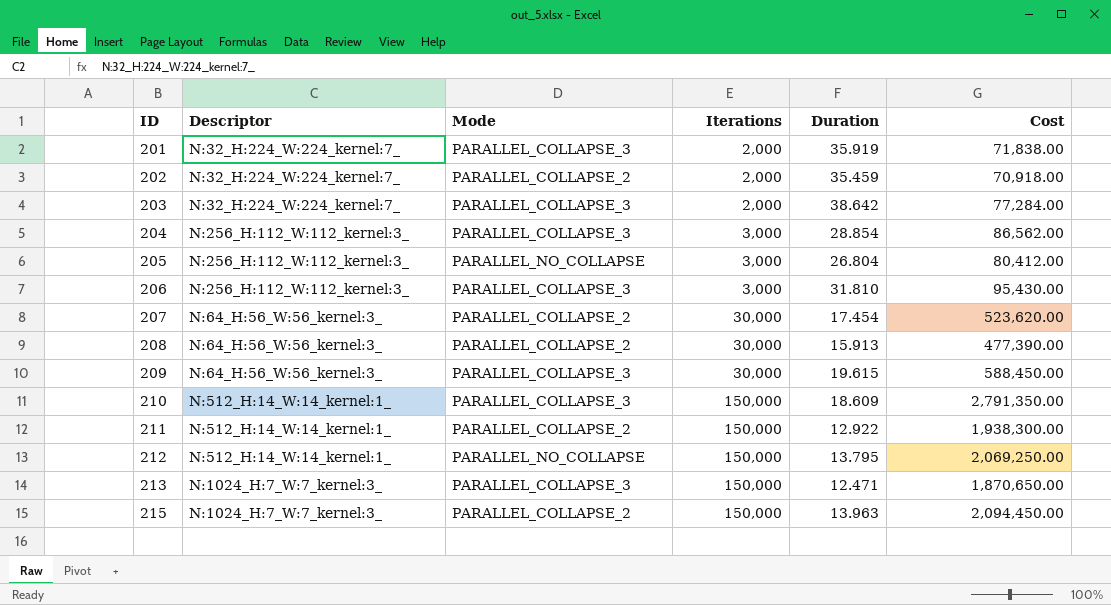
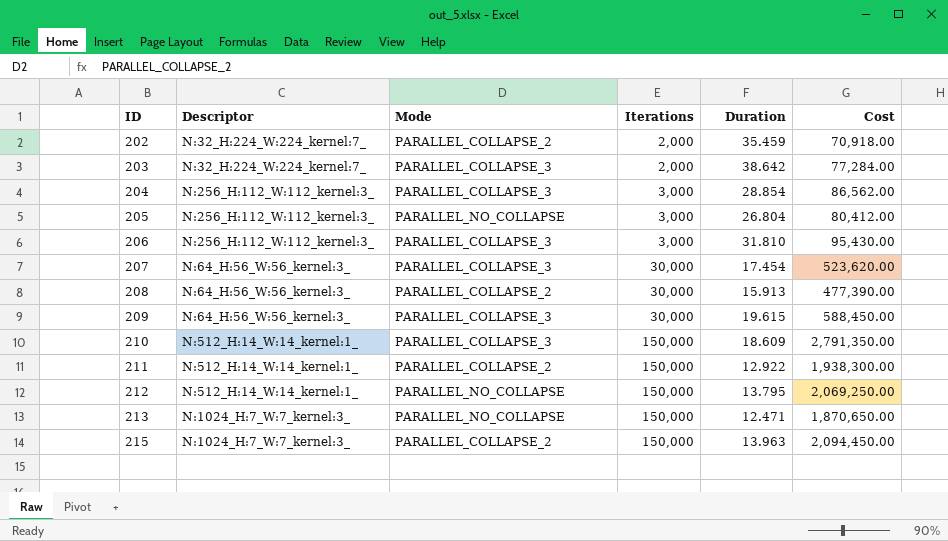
row 201: N:32_H:224_W:224_kernel:7_ | PARALLEL_COLLAPSE_3 | 2,000 | 35.919 | 71,838.00 -> none
207 | Mode: PARALLEL_COLLAPSE_2 -> PARALLEL_COLLAPSE_3
213 | Mode: PARALLEL_COLLAPSE_3 -> PARALLEL_NO_COLLAPSE

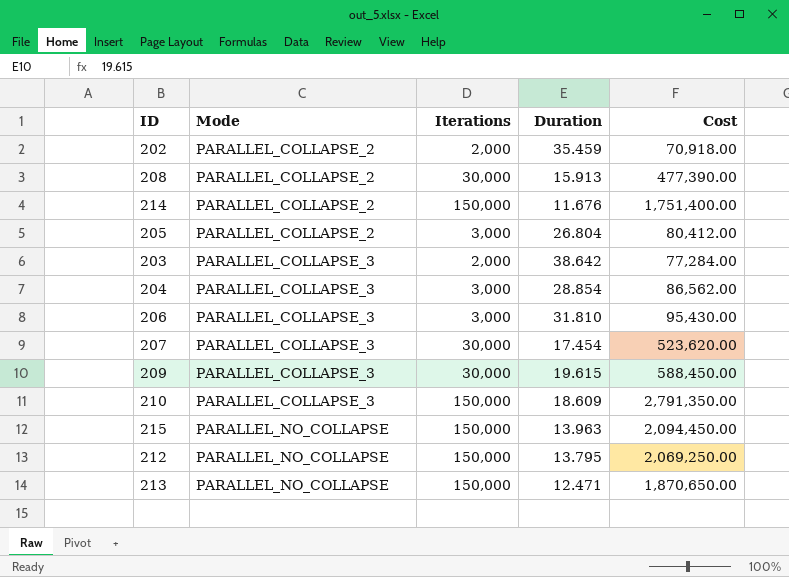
row order: ID ascending -> Mode ascending
column Descriptor | position: 2 -> none
row 211: N:512_H:14_W:14_kernel:1_ | PARALLEL_COLLAPSE_2 | 150,000 | 12.922 | 1,938,300.00 -> none
row 214: none -> PARALLEL_COLLAPSE_2 | 150,000 | 11.676 | 1,751,400.00
205 | Mode: PARALLEL_NO_COLLAPSE -> PARALLEL_COLLAPSE_2
215 | Mode: PARALLEL_COLLAPSE_2 -> PARALLEL_NO_COLLAPSE

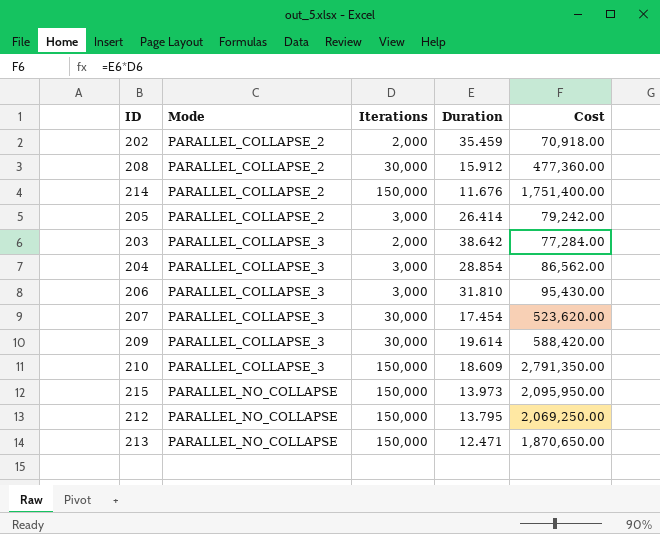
208 | Duration: 15.913 -> 15.912
208 | Cost: 477,390.00 -> 477,360.00
205 | Duration: 26.804 -> 26.414
205 | Cost: 80,412.00 -> 79,242.00
209 | Duration: 19.615 -> 19.614
209 | Cost: 588,450.00 -> 588,420.00
215 | Duration: 13.963 -> 13.973
215 | Cost: 2,094,450.00 -> 2,095,950.00

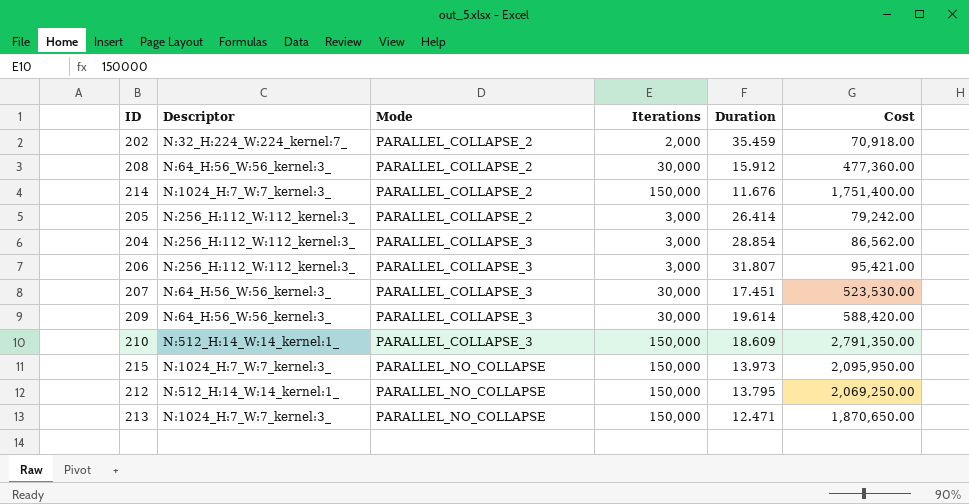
column Descriptor | position: none -> 2
row 203: PARALLEL_COLLAPSE_3 | 2,000 | 38.642 | 77,284.00 -> none
206 | Duration: 31.810 -> 31.807
206 | Cost: 95,430.00 -> 95,421.00
207 | Duration: 17.454 -> 17.451
207 | Cost: 523,620.00 -> 523,530.00

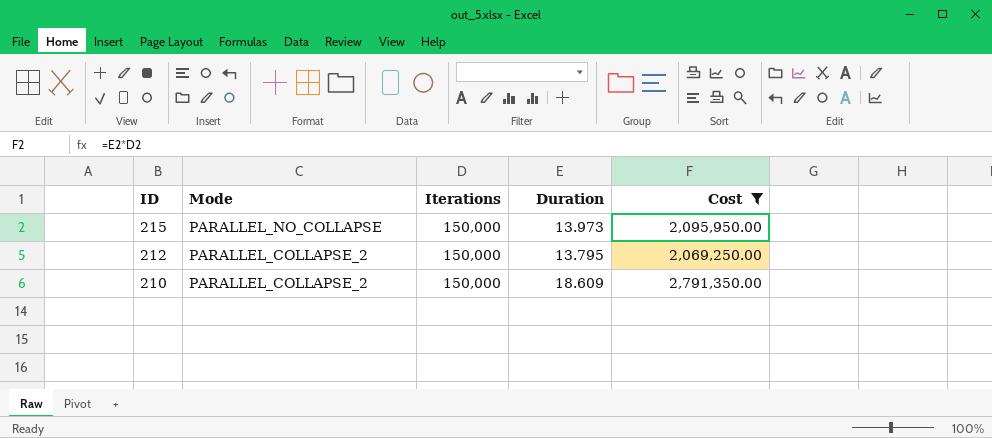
filter: none -> Cost >= 2,069,250.00
row order: Mode ascending -> ID descending
column Descriptor | position: 2 -> none
212 | Mode: PARALLEL_NO_COLLAPSE -> PARALLEL_COLLAPSE_2
210 | Mode: PARALLEL_COLLAPSE_3 -> PARALLEL_COLLAPSE_2

